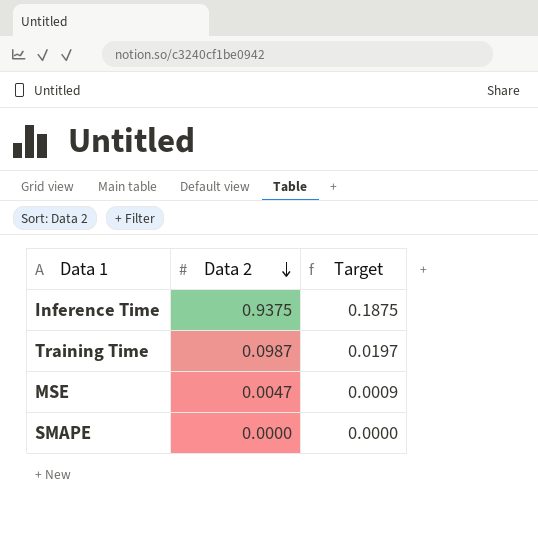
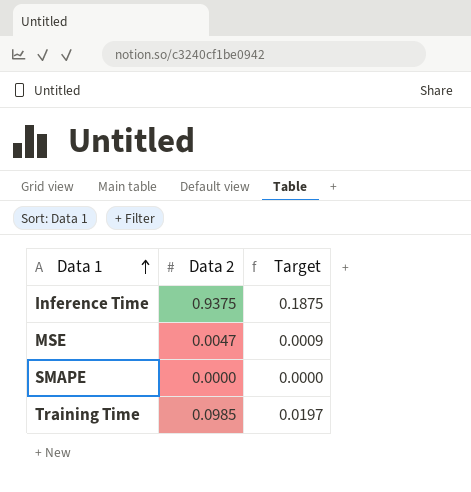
row order: Data 2 descending -> Data 1 ascending
Training Time | Data 2: 0.0987 -> 0.0985

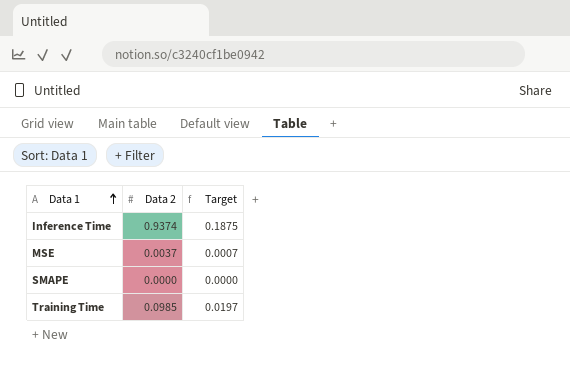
Inference Time | Data 2: 0.9375 -> 0.9374
MSE | Data 2: 0.0047 -> 0.0037
MSE | Target: 0.0009 -> 0.0007

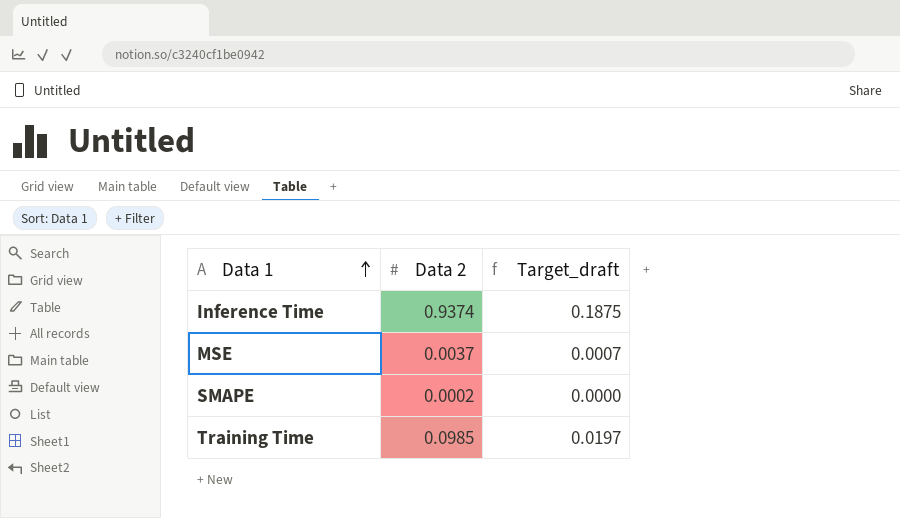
column name: Target -> Target_draft
SMAPE | Data 2: 0.0000 -> 0.0002

